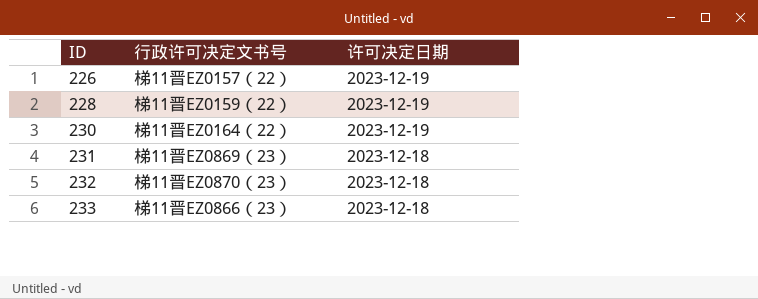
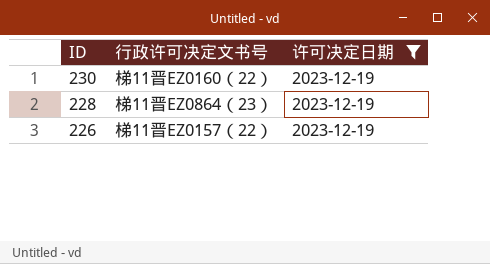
filter: none -> 许可决定日期 = 2023-12-19
row order: ID ascending -> ID descending
230 | 行政许可决定文书号: 梯11晋EZ0164（22） -> 梯11晋EZ0160（22）
228 | 行政许可决定文书号: 梯11晋EZ0159（22） -> 梯11晋EZ0864（23）

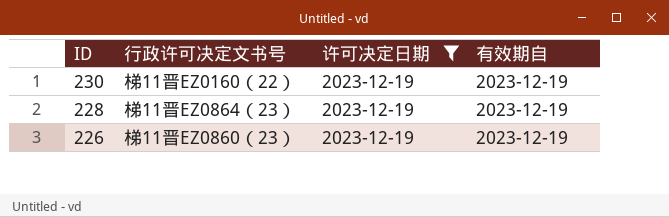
column 有效期自 | position: none -> 4
226 | 行政许可决定文书号: 梯11晋EZ0157（22） -> 梯11晋EZ0860（23）

